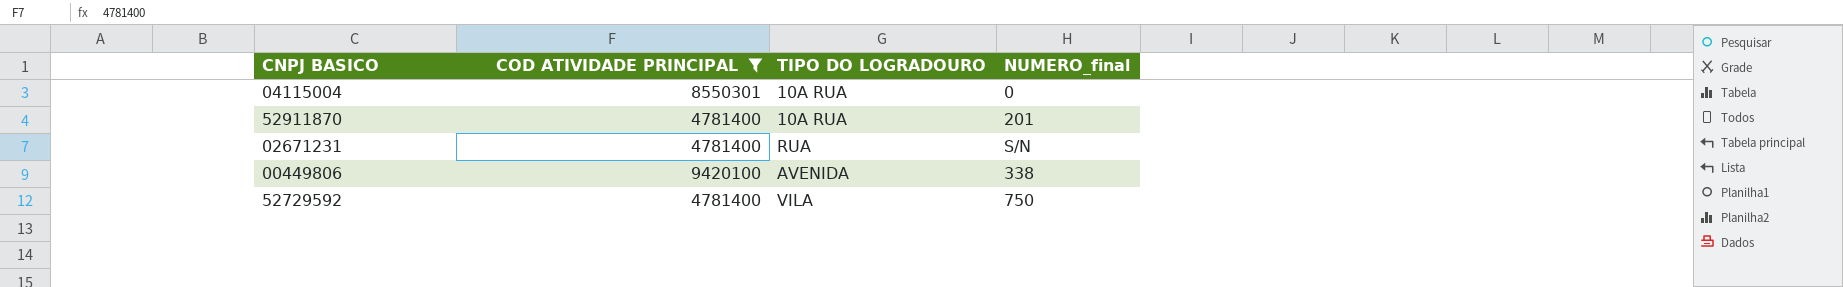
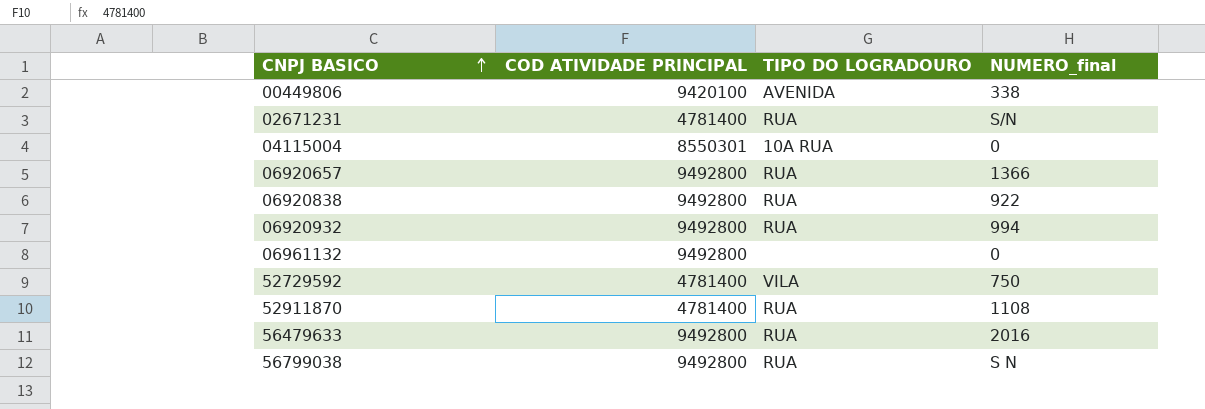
filter: COD ATIVIDADE PRINCIPAL != 9492800 -> none
row order: none -> CNPJ BASICO ascending
52911870 | TIPO DO LOGRADOURO: 10A RUA -> RUA
52911870 | NUMERO_final: 201 -> 1108

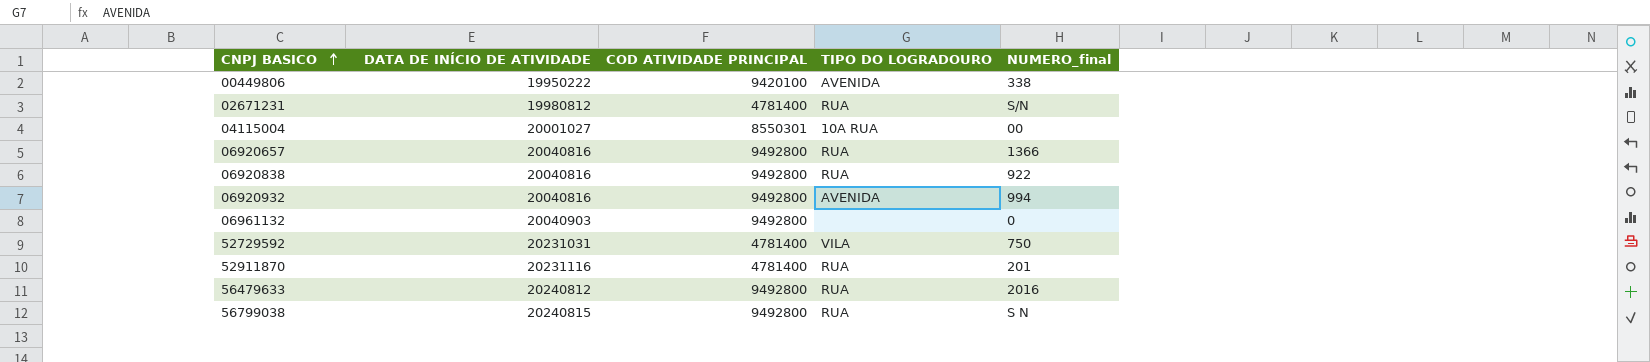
column DATA DE INÍCIO DE ATIVIDADE | position: none -> 2
04115004 | NUMERO_final: 0 -> 00
06920932 | TIPO DO LOGRADOURO: RUA -> AVENIDA
52911870 | NUMERO_final: 1108 -> 201

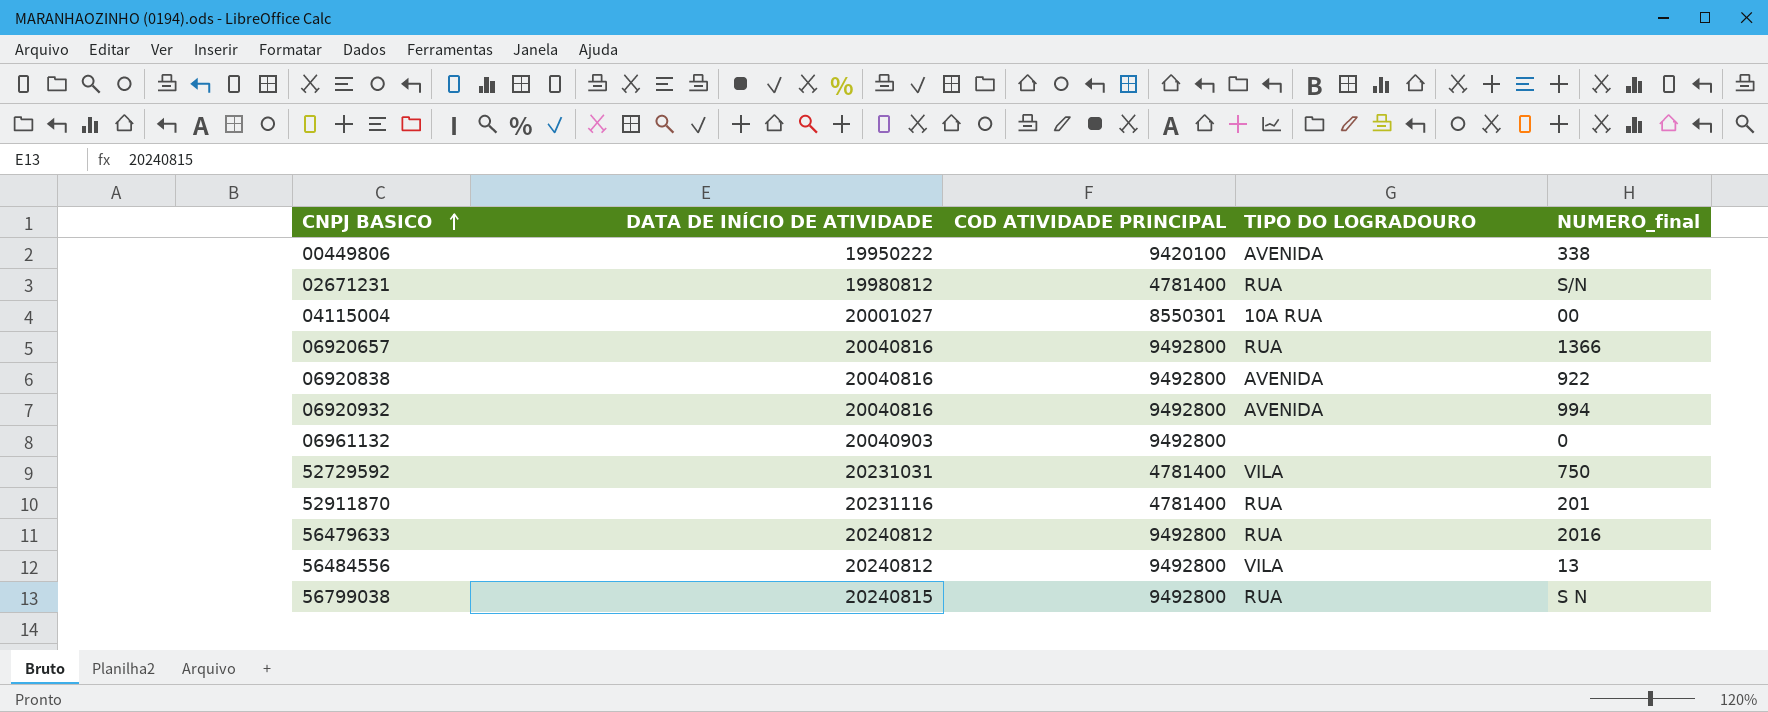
06920838 | TIPO DO LOGRADOURO: RUA -> AVENIDA
row 56484556: none -> 20240812 | 9492800 | VILA | 13

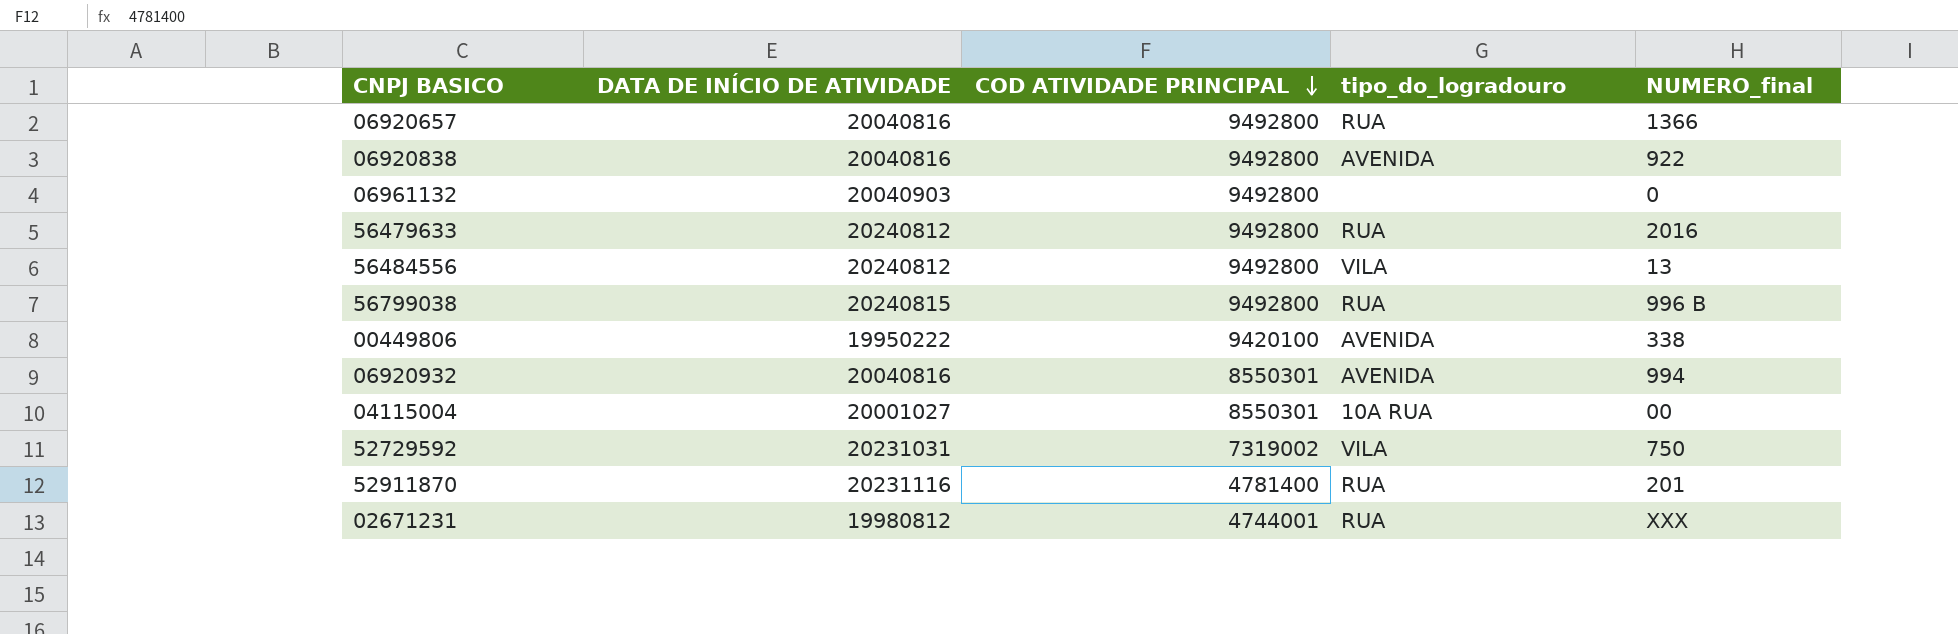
row order: CNPJ BASICO ascending -> COD ATIVIDADE PRINCIPAL descending
column name: TIPO DO LOGRADOURO -> tipo_do_logradouro
56799038 | NUMERO_final: S N -> 996 B
06920932 | COD ATIVIDADE PRINCIPAL: 9492800 -> 8550301
52729592 | COD ATIVIDADE PRINCIPAL: 4781400 -> 7319002
02671231 | COD ATIVIDADE PRINCIPAL: 4781400 -> 4744001
02671231 | NUMERO_final: S/N -> XXX

